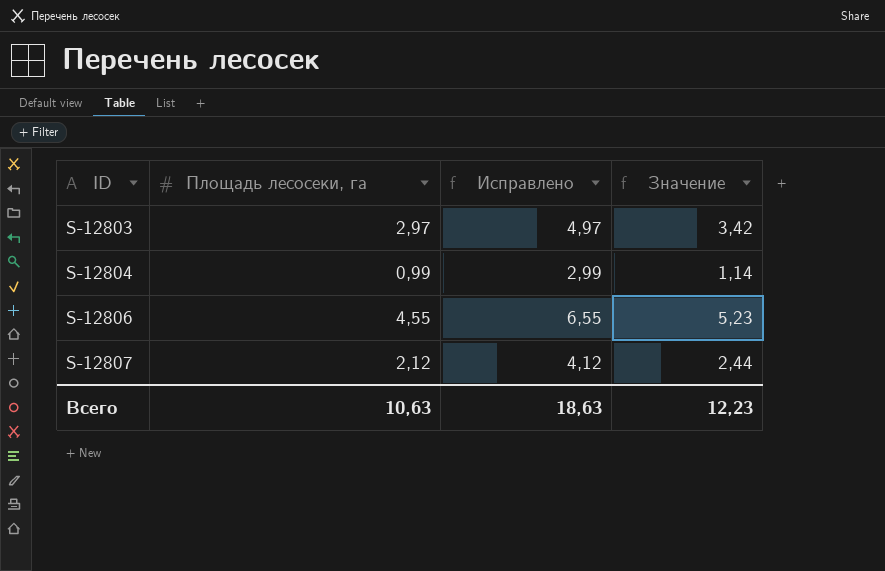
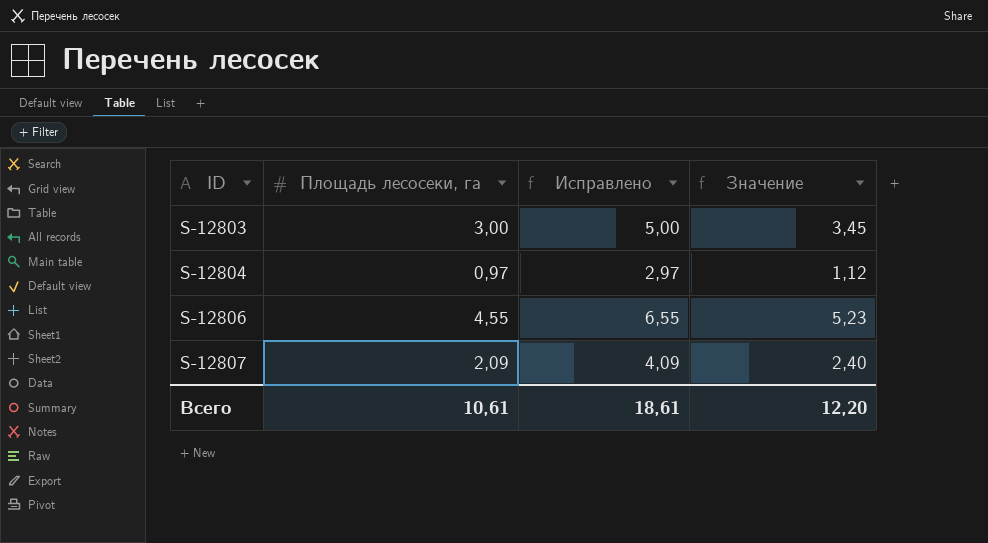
S-12803 | Площадь лесосеки, га: 2,97 -> 3,00
S-12803 | Исправлено: 4,97 -> 5,00
S-12803 | Значение: 3,42 -> 3,45
S-12804 | Площадь лесосеки, га: 0,99 -> 0,97
S-12804 | Исправлено: 2,99 -> 2,97
S-12804 | Значение: 1,14 -> 1,12
S-12807 | Площадь лесосеки, га: 2,12 -> 2,09
S-12807 | Исправлено: 4,12 -> 4,09
S-12807 | Значение: 2,44 -> 2,40
Всего | Площадь лесосеки, га: 10,63 -> 10,61
Всего | Исправлено: 18,63 -> 18,61
Всего | Значение: 12,23 -> 12,20

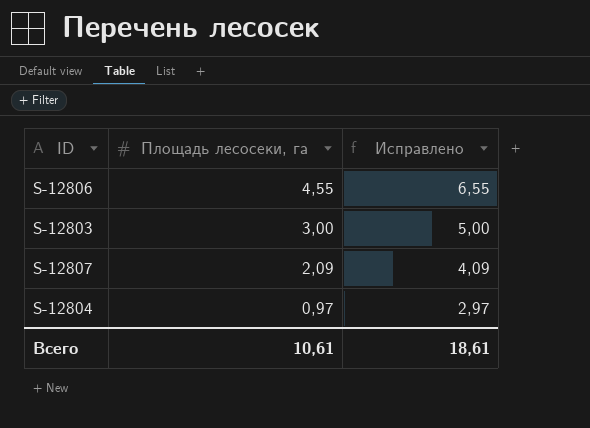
row order: ID ascending -> Площадь лесосеки, га descending
column Значение | formula: [Площадь лесосеки, га] * 1,15 -> none

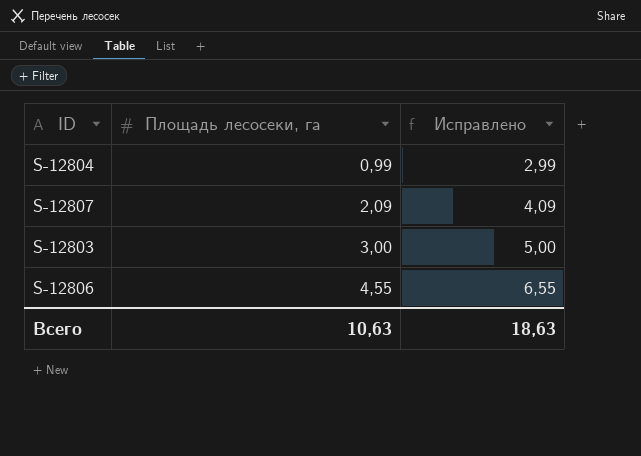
row order: Площадь лесосеки, га descending -> Площадь лесосеки, га ascending
S-12804 | Площадь лесосеки, га: 0,97 -> 0,99
S-12804 | Исправлено: 2,97 -> 2,99
Всего | Площадь лесосеки, га: 10,61 -> 10,63
Всего | Исправлено: 18,61 -> 18,63

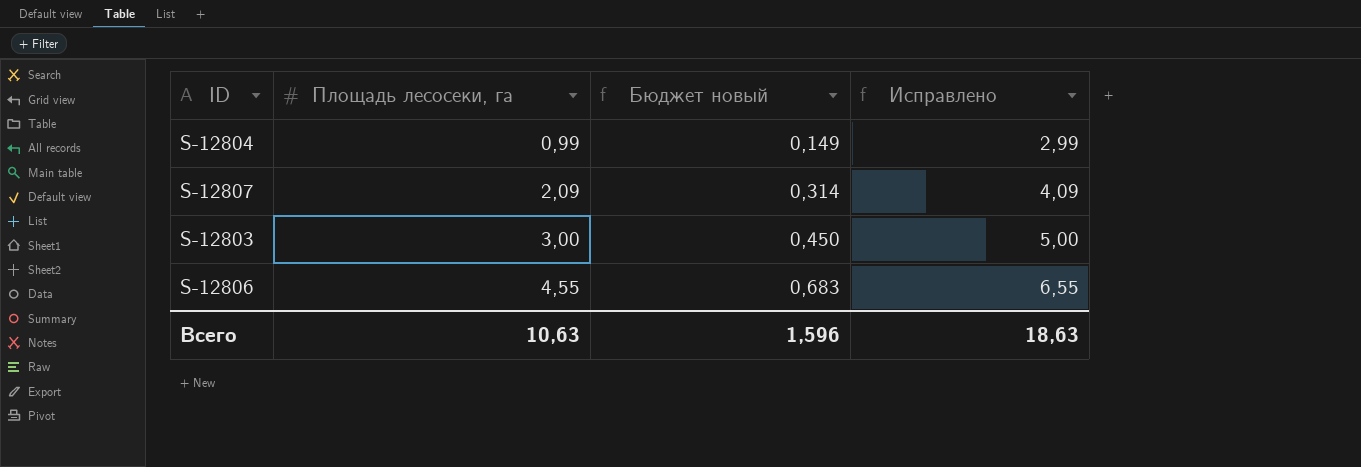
column Бюджет новый | formula: none -> [Площадь лесосеки, га] * 0,15

